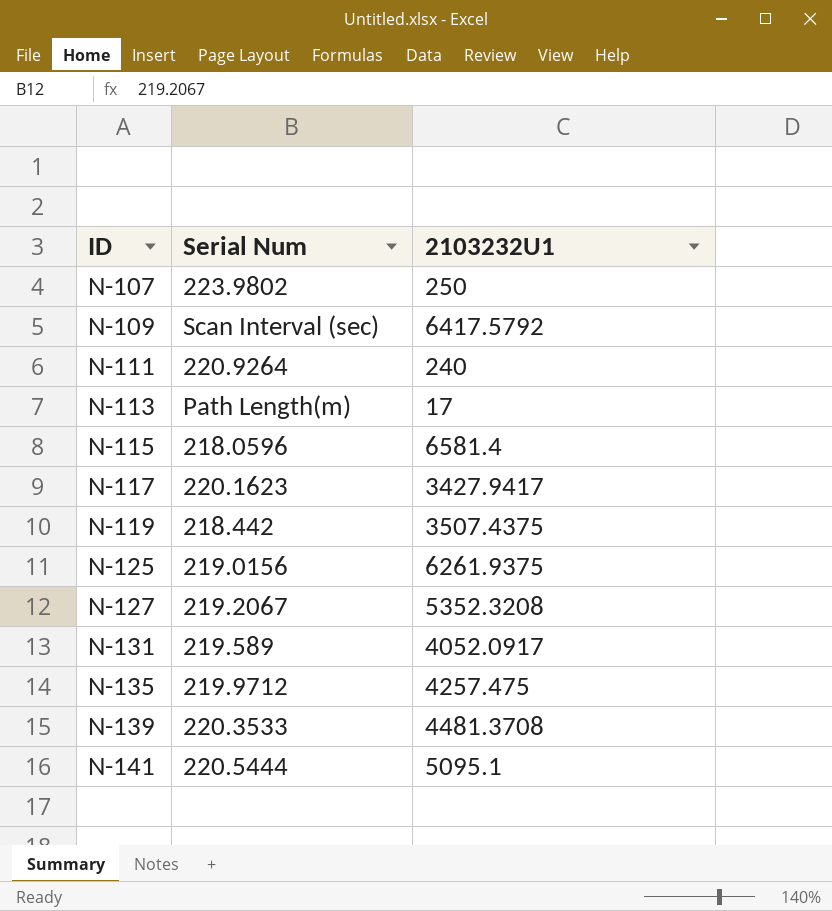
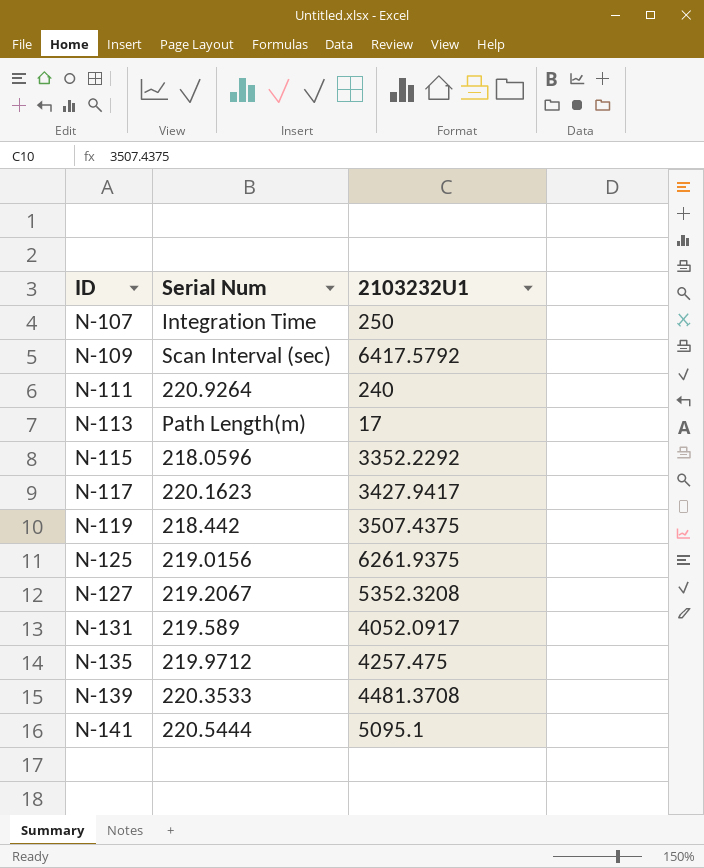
N-107 | Serial Num: 223.9802 -> Integration Time
N-115 | 2103232U1: 6581.4 -> 3352.2292

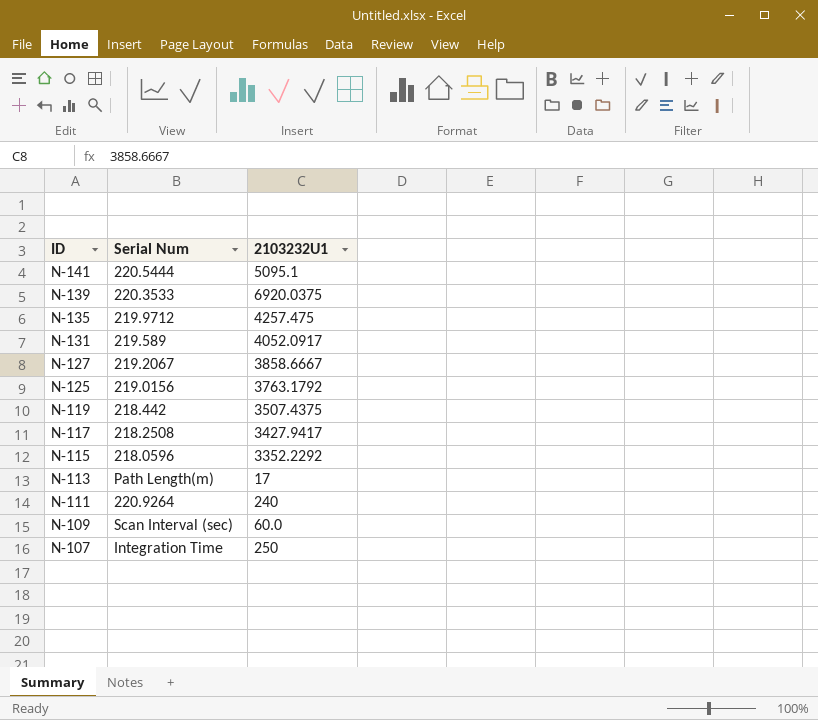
row order: ID ascending -> ID descending
N-139 | 2103232U1: 4481.3708 -> 6920.0375
N-127 | 2103232U1: 5352.3208 -> 3858.6667
N-125 | 2103232U1: 6261.9375 -> 3763.1792
N-117 | Serial Num: 220.1623 -> 218.2508
N-109 | 2103232U1: 6417.5792 -> 60.0

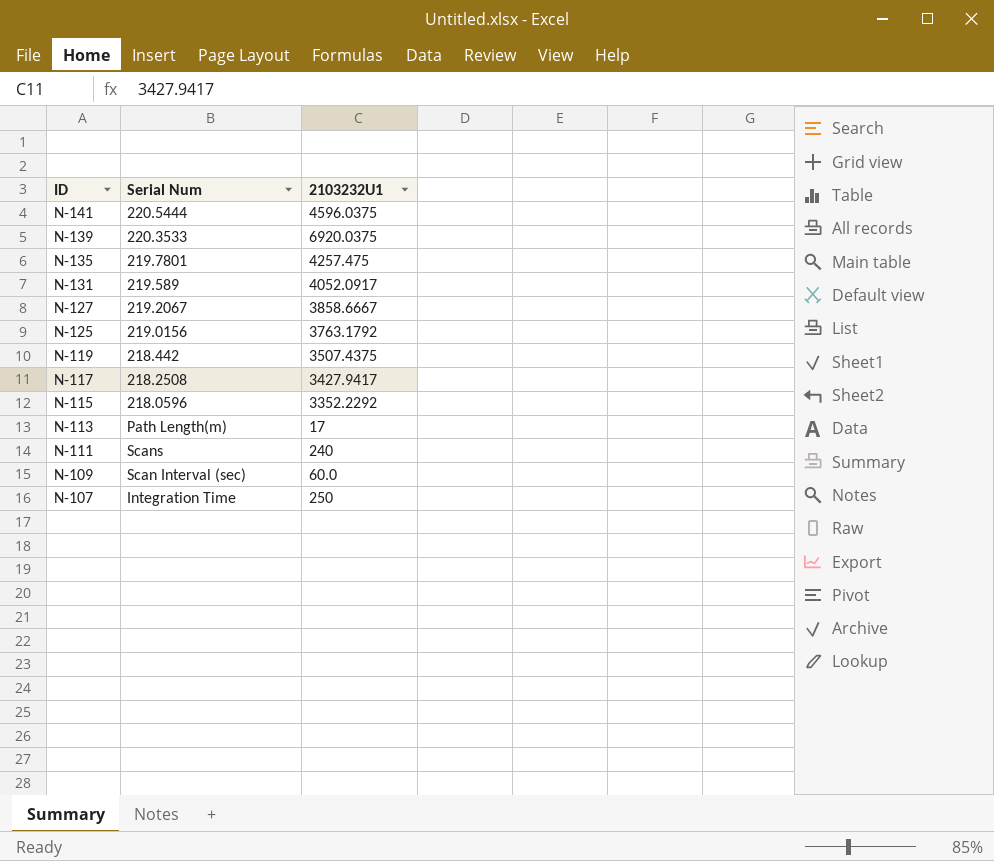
N-141 | 2103232U1: 5095.1 -> 4596.0375
N-135 | Serial Num: 219.9712 -> 219.7801
N-111 | Serial Num: 220.9264 -> Scans

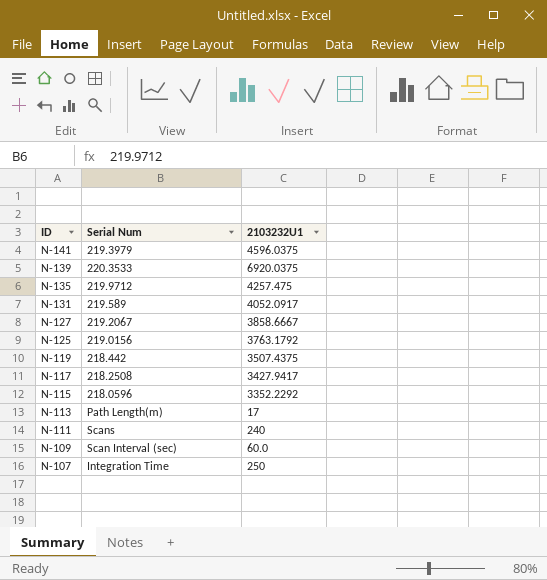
N-141 | Serial Num: 220.5444 -> 219.3979
N-135 | Serial Num: 219.7801 -> 219.9712

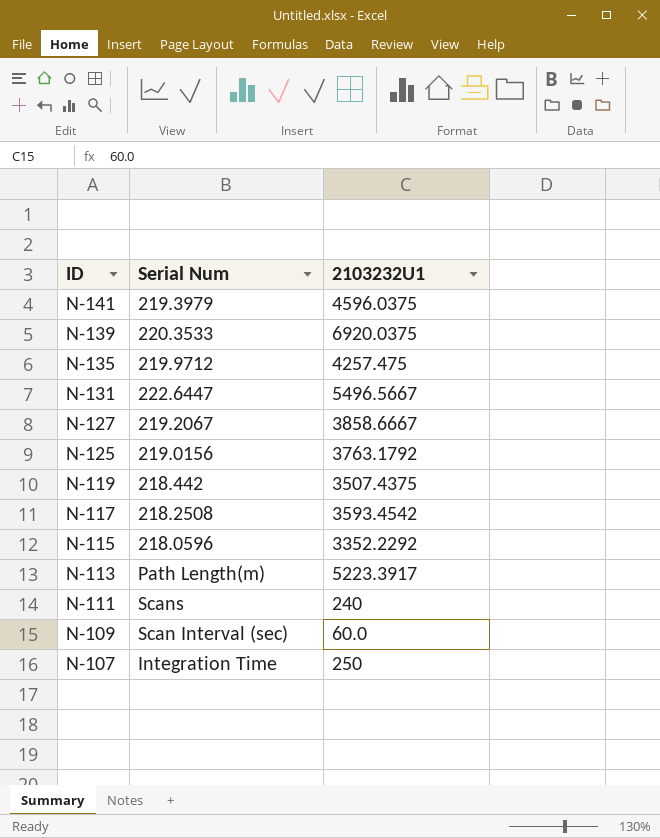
N-131 | Serial Num: 219.589 -> 222.6447
N-131 | 2103232U1: 4052.0917 -> 5496.5667
N-117 | 2103232U1: 3427.9417 -> 3593.4542
N-113 | 2103232U1: 17 -> 5223.3917

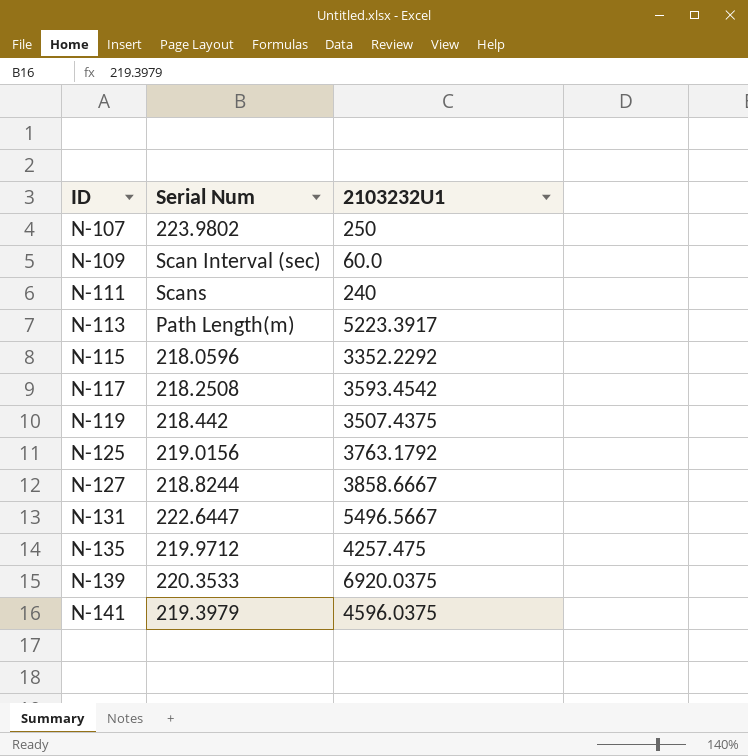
row order: ID descending -> ID ascending
N-107 | Serial Num: Integration Time -> 223.9802
N-127 | Serial Num: 219.2067 -> 218.8244

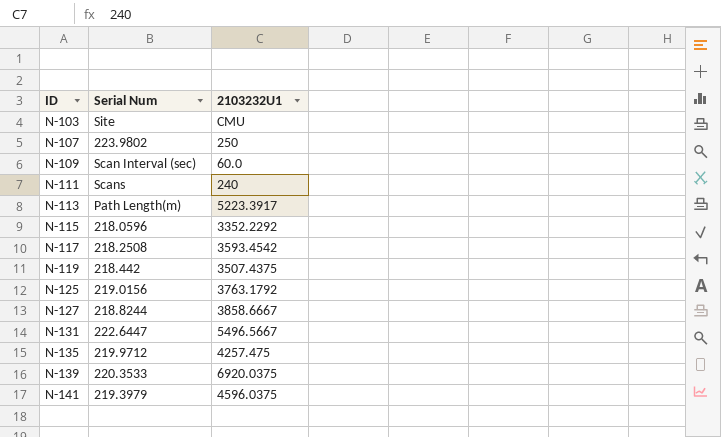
row N-103: none -> Site | CMU

